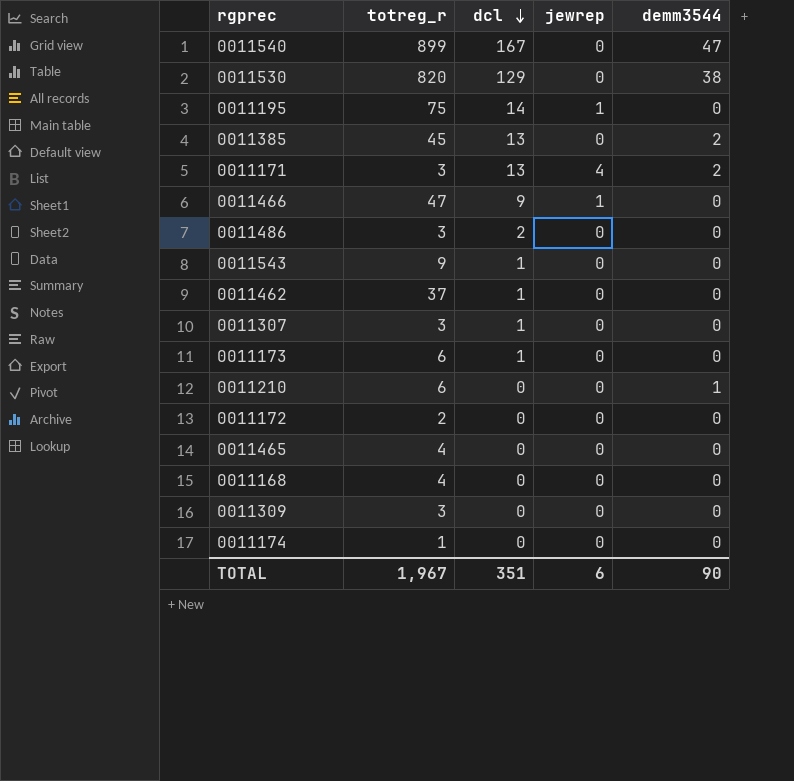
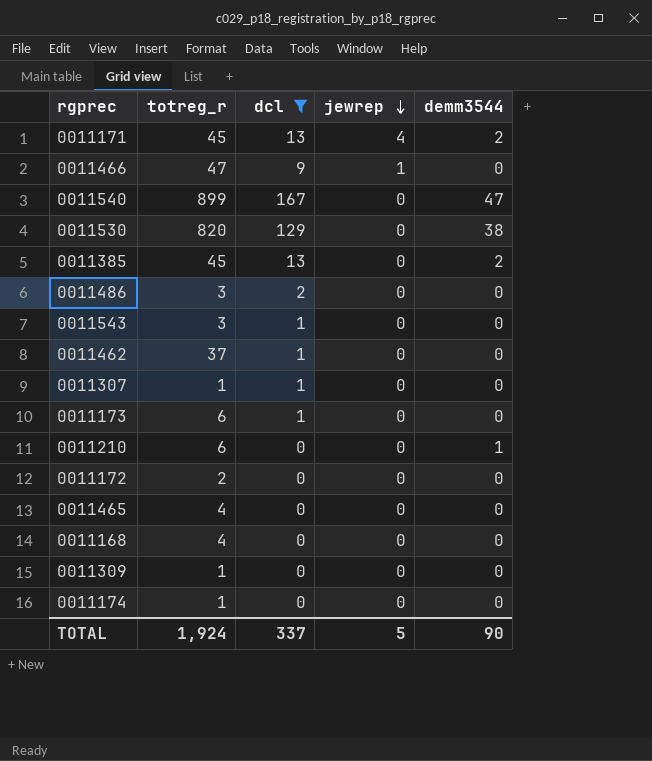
filter: none -> dcl != 14
row order: dcl descending -> jewrep descending
0011171 | totreg_r: 3 -> 45
0011543 | totreg_r: 9 -> 3
0011307 | totreg_r: 3 -> 1
0011309 | totreg_r: 3 -> 1
TOTAL | totreg_r: 1,967 -> 1,924
TOTAL | dcl: 351 -> 337
TOTAL | jewrep: 6 -> 5

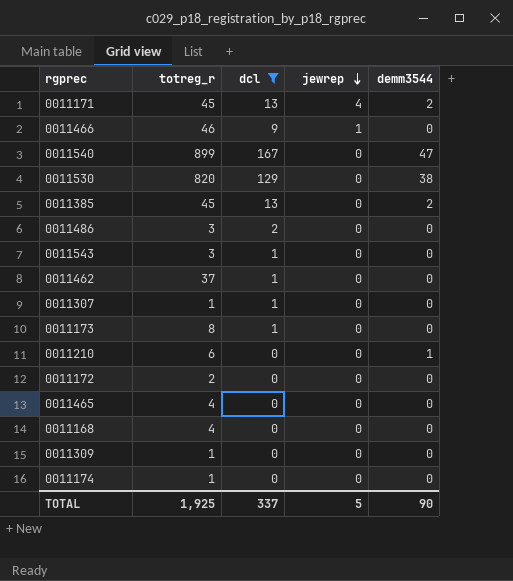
0011466 | totreg_r: 47 -> 46
0011173 | totreg_r: 6 -> 8
TOTAL | totreg_r: 1,924 -> 1,925

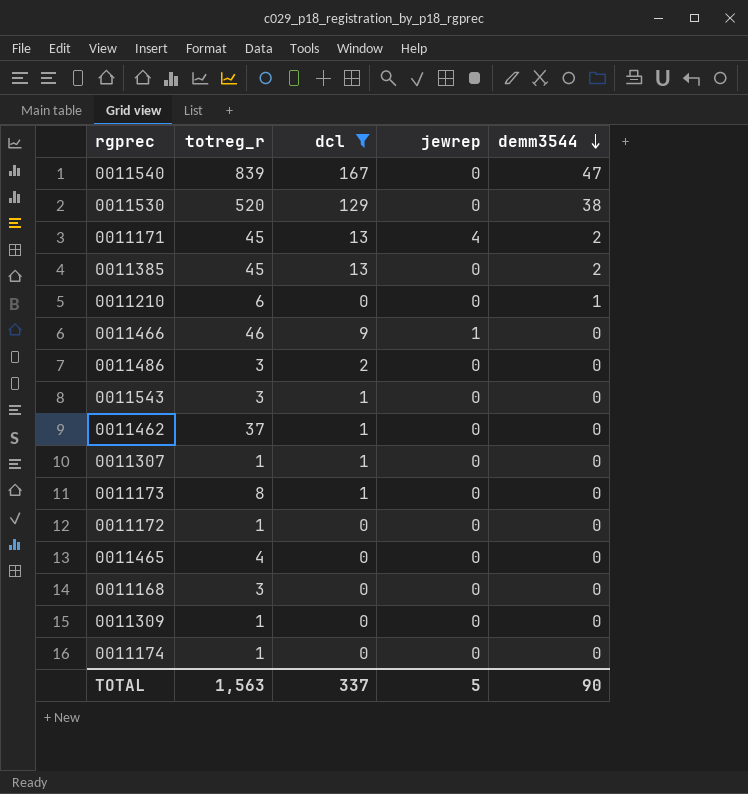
row order: jewrep descending -> demm3544 descending
0011540 | totreg_r: 899 -> 839
0011530 | totreg_r: 820 -> 520
0011172 | totreg_r: 2 -> 1
0011168 | totreg_r: 4 -> 3
TOTAL | totreg_r: 1,925 -> 1,563

